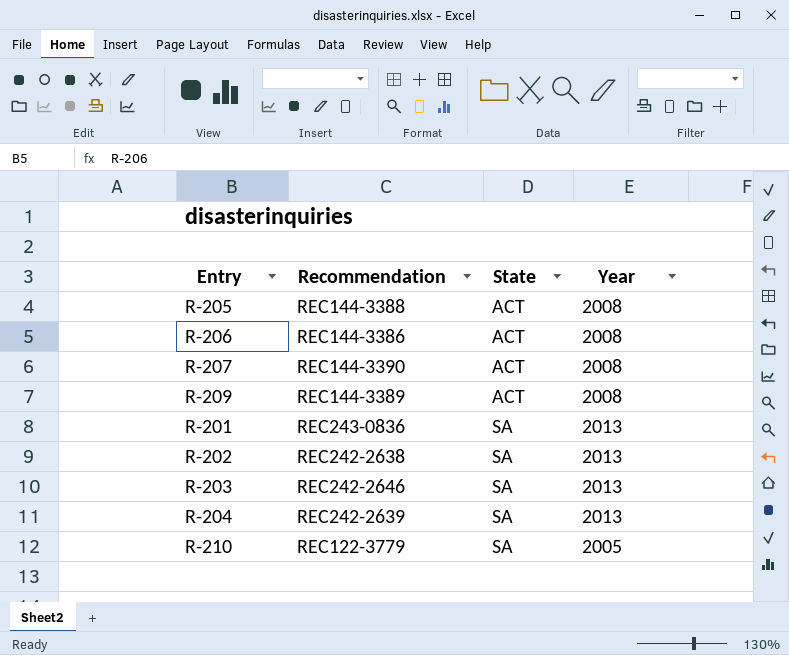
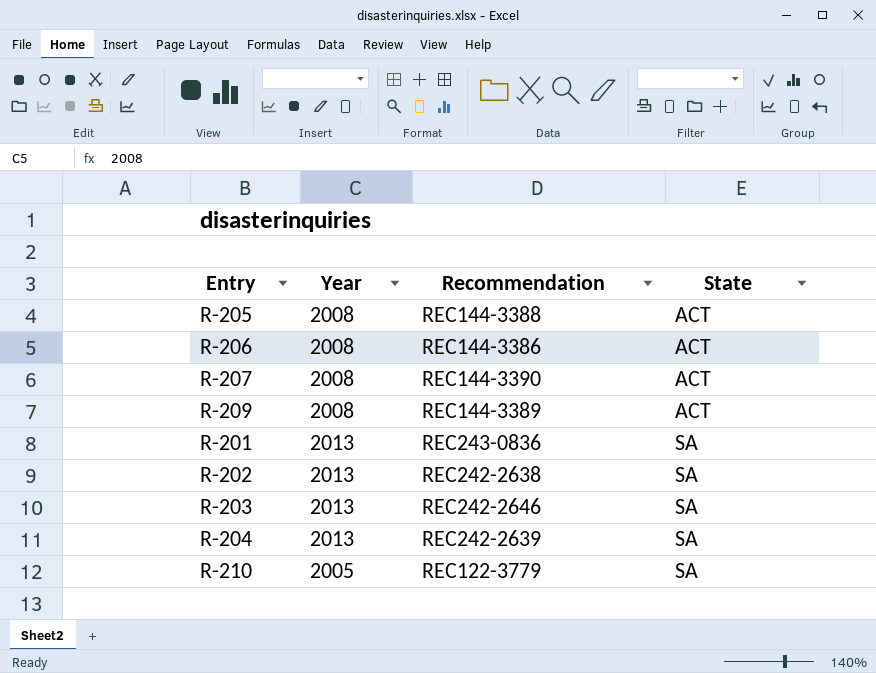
column Year | position: 4 -> 2

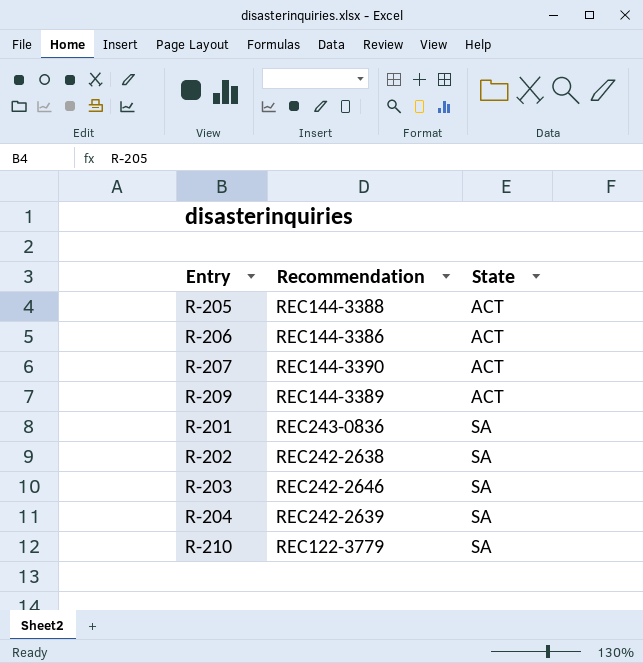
column Year | position: 2 -> none

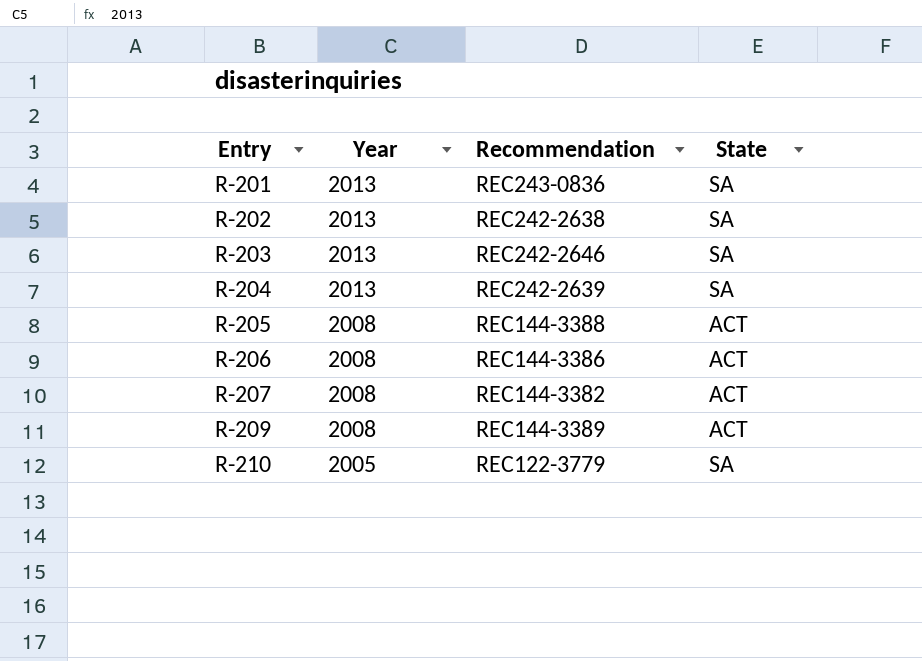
row order: State ascending -> Entry ascending
column Year | position: none -> 2
R-207 | Recommendation: REC144-3390 -> REC144-3382

